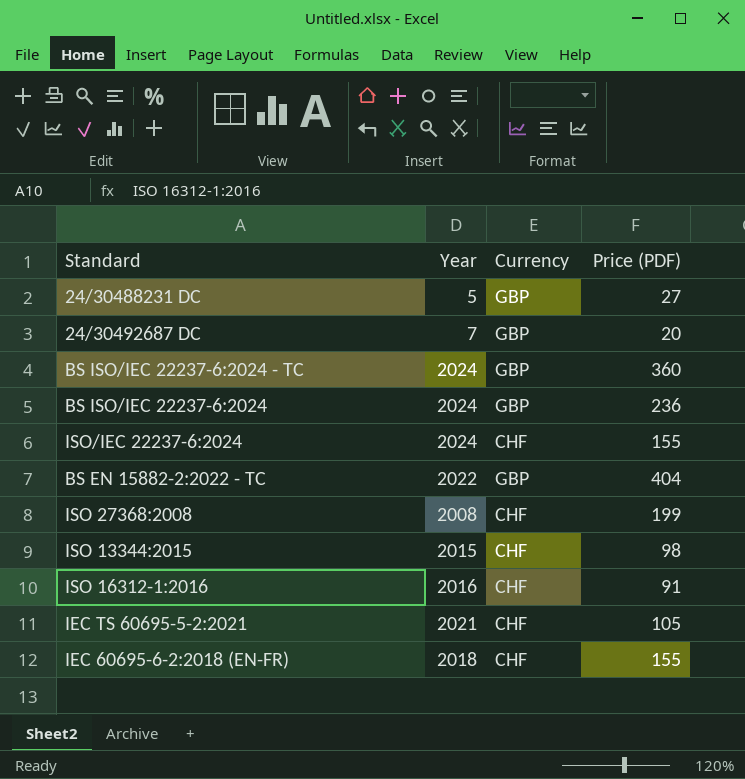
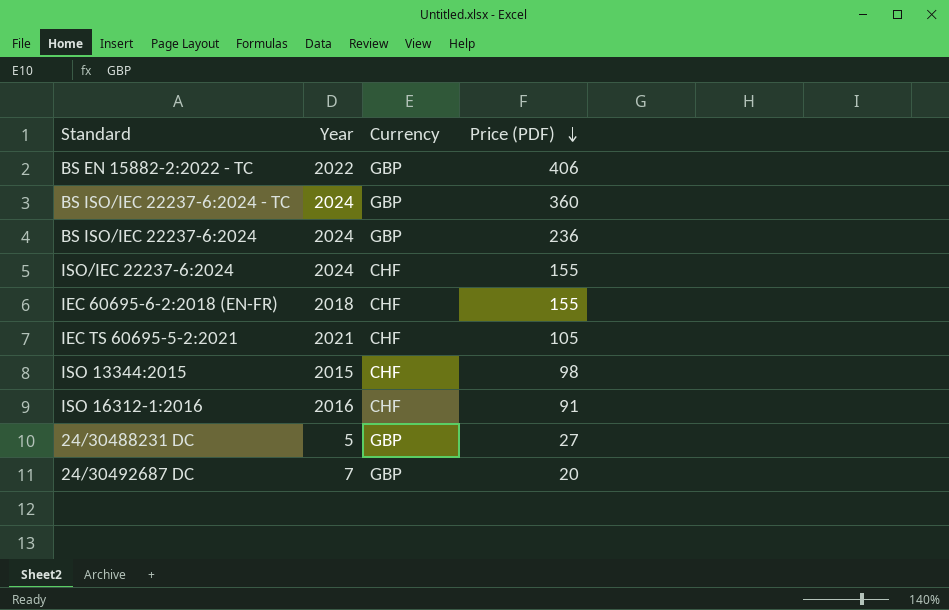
row order: none -> Price (PDF) descending
row ISO 27368:2008: 2008 | CHF | 199 -> none
BS EN 15882-2:2022 - TC | Price (PDF): 404 -> 406

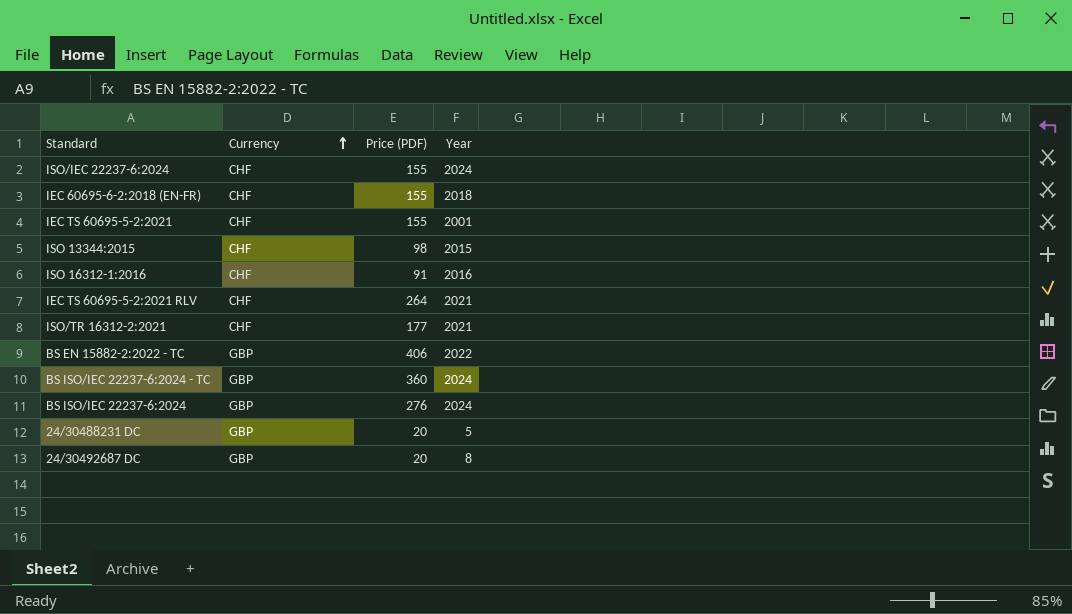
row order: Price (PDF) descending -> Currency ascending
column Year | position: 2 -> 4
IEC TS 60695-5-2:2021 | Price (PDF): 105 -> 155
IEC TS 60695-5-2:2021 | Year: 2021 -> 2001
row IEC TS 60695-5-2:2021 RLV: none -> CHF | 264 | 2021
row ISO/TR 16312-2:2021: none -> CHF | 177 | 2021
BS ISO/IEC 22237-6:2024 | Price (PDF): 236 -> 276
24/30488231 DC | Price (PDF): 27 -> 20
24/30492687 DC | Year: 7 -> 8

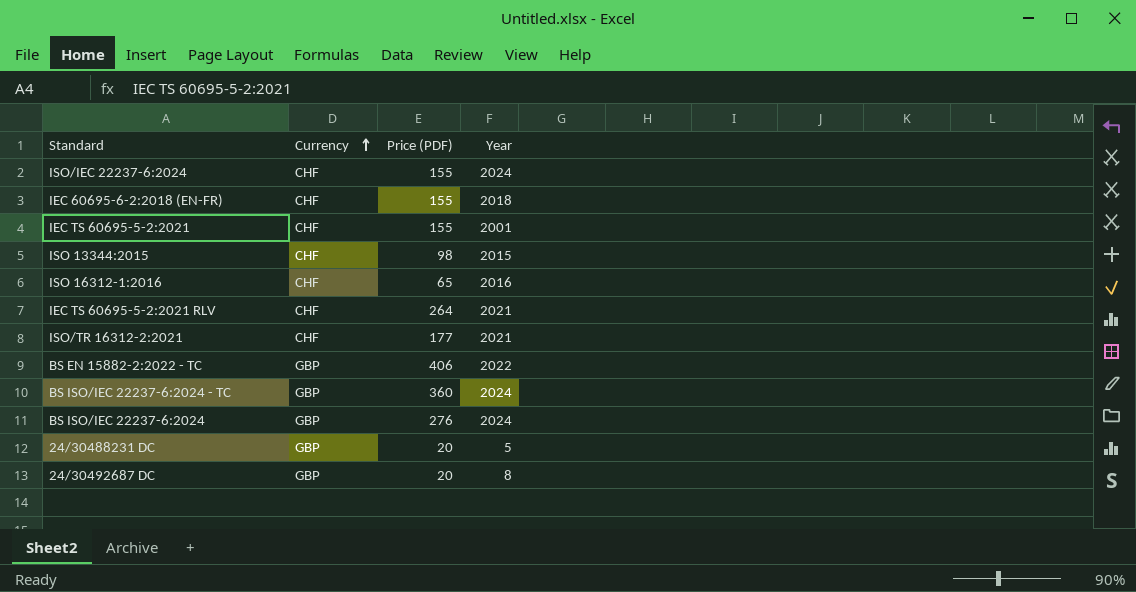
ISO 16312-1:2016 | Price (PDF): 91 -> 65

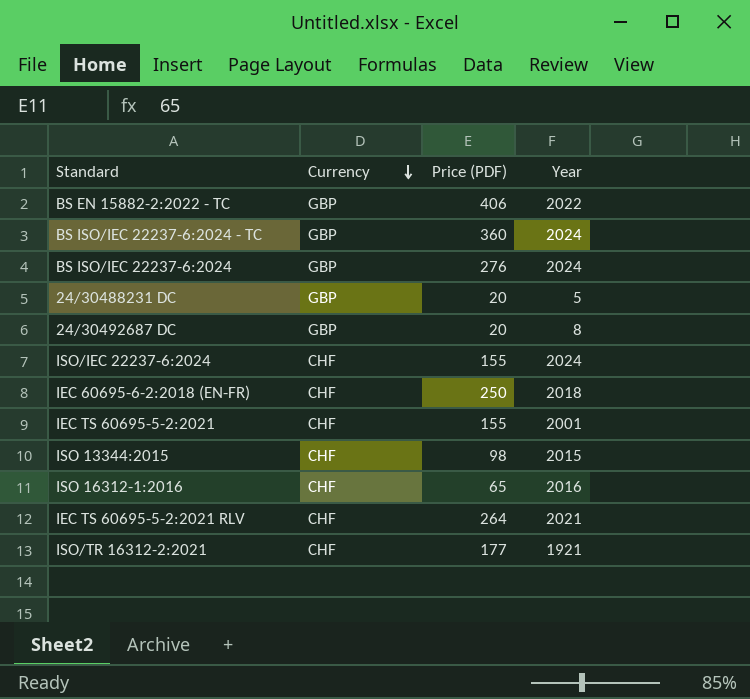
row order: Currency ascending -> Currency descending
IEC 60695-6-2:2018 (EN-FR) | Price (PDF): 155 -> 250
ISO/TR 16312-2:2021 | Year: 2021 -> 1921

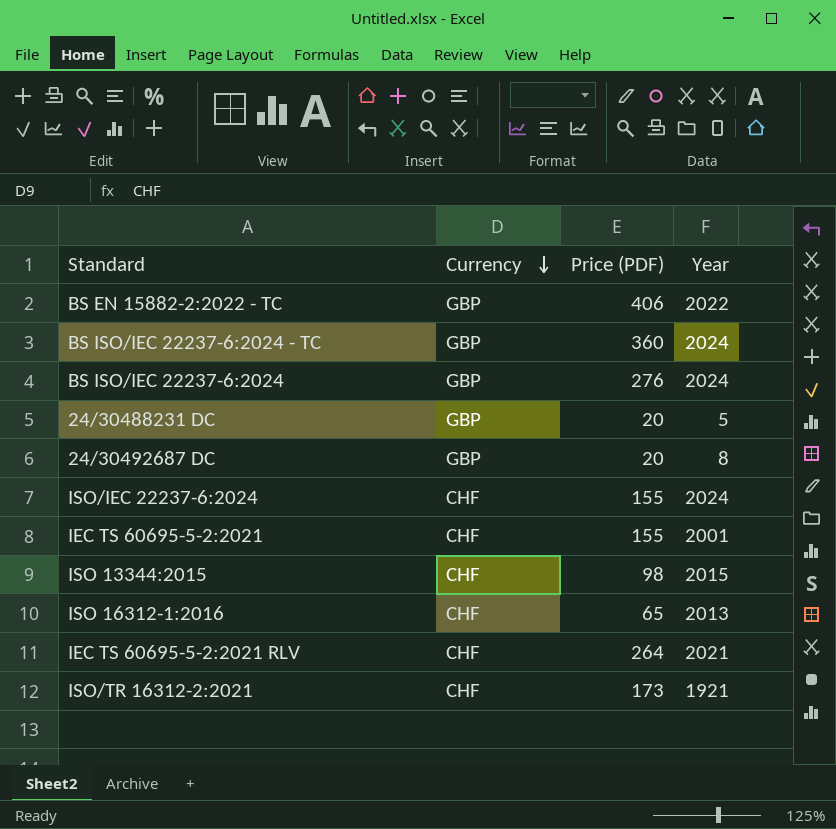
row IEC 60695-6-2:2018 (EN-FR): CHF | 250 | 2018 -> none
ISO 16312-1:2016 | Year: 2016 -> 2013
ISO/TR 16312-2:2021 | Price (PDF): 177 -> 173

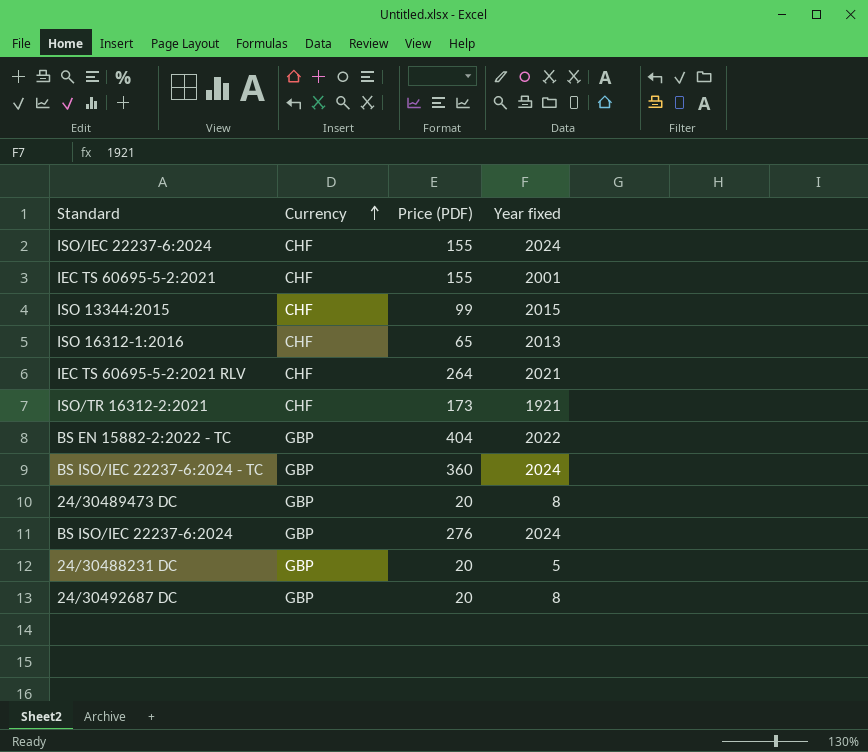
row order: Currency descending -> Currency ascending
column name: Year -> Year fixed
ISO 13344:2015 | Price (PDF): 98 -> 99
BS EN 15882-2:2022 - TC | Price (PDF): 406 -> 404
row 24/30489473 DC: none -> GBP | 20 | 8

